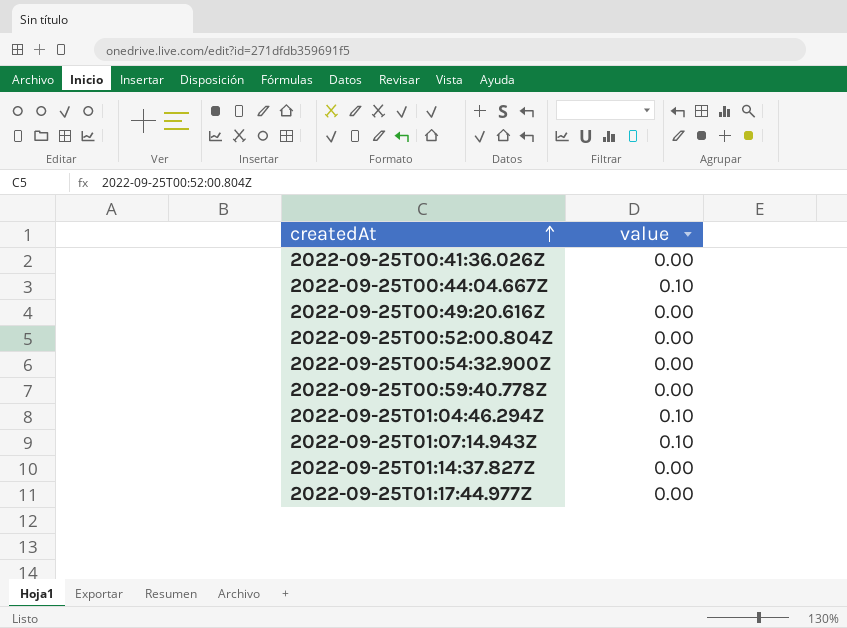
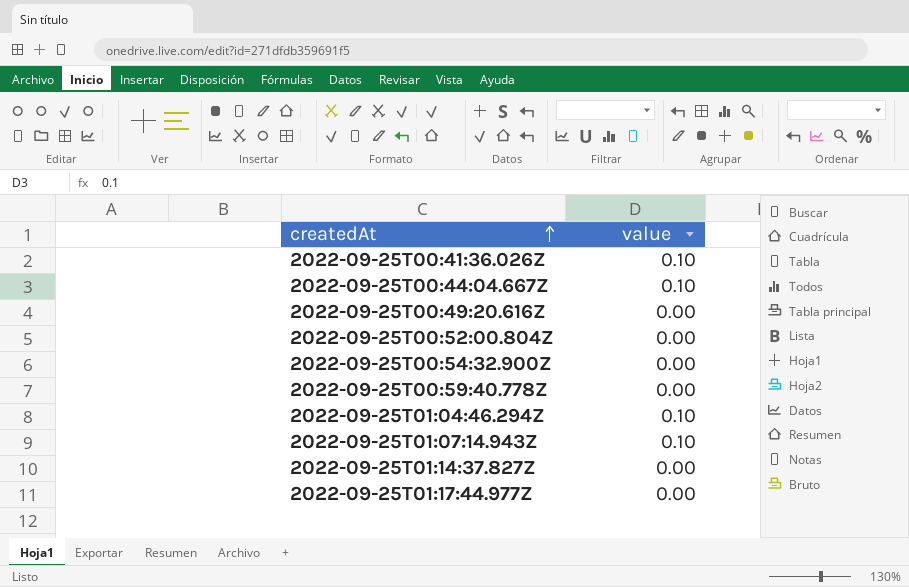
2022-09-25T00:41:36.026Z | value: 0.00 -> 0.10

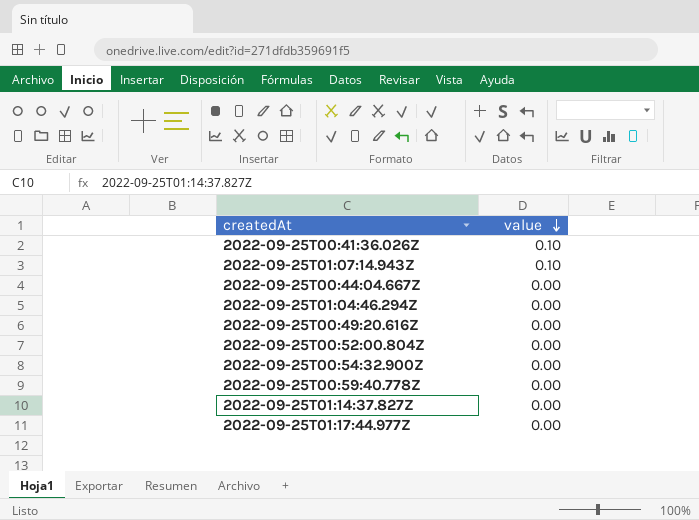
row order: createdAt ascending -> value descending
2022-09-25T00:44:04.667Z | value: 0.10 -> 0.00
2022-09-25T01:04:46.294Z | value: 0.10 -> 0.00

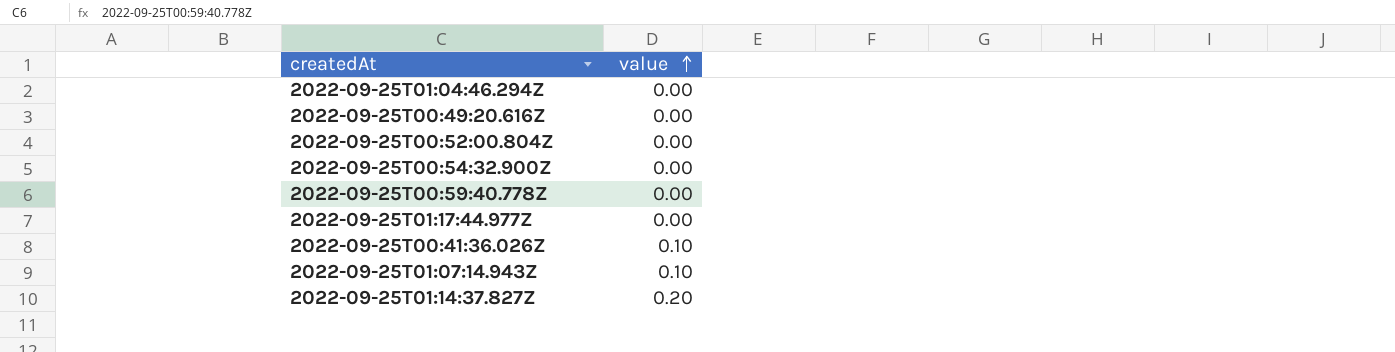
row order: value descending -> value ascending
row 2022-09-25T00:44:04.667Z: 0.00 -> none
2022-09-25T01:14:37.827Z | value: 0.00 -> 0.20

